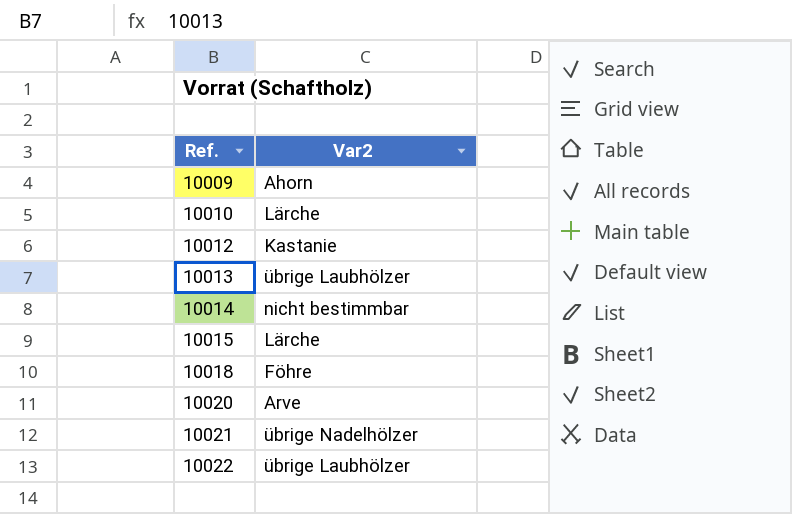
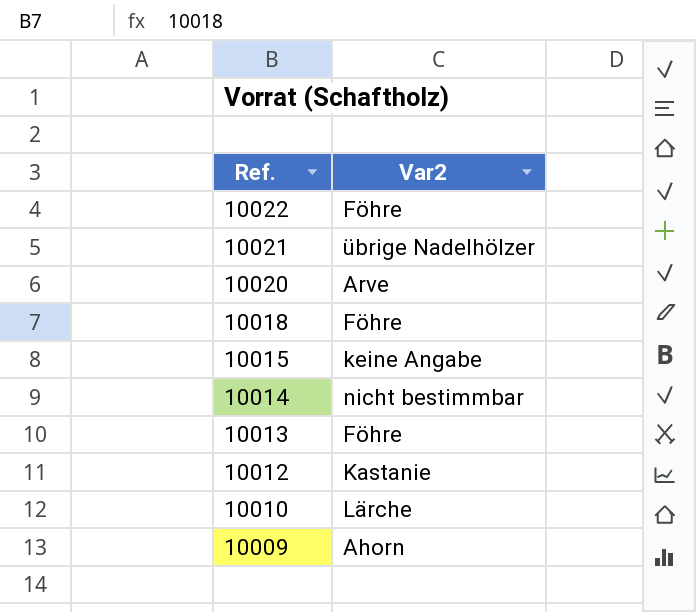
row order: Ref. ascending -> Ref. descending
10022 | Var2: übrige Laubhölzer -> Föhre
10015 | Var2: Lärche -> keine Angabe
10013 | Var2: übrige Laubhölzer -> Föhre

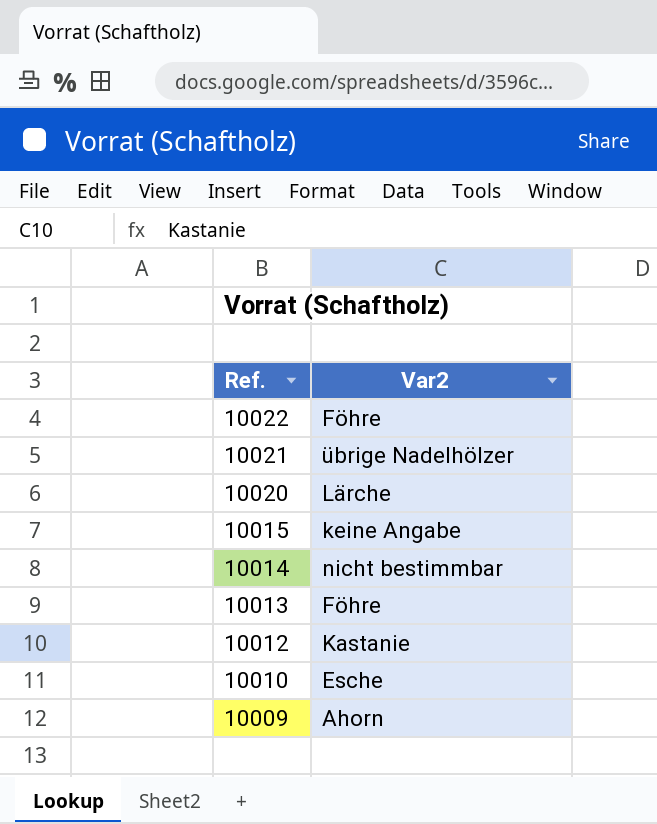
row 10018: Föhre -> none
10020 | Var2: Arve -> Lärche
10010 | Var2: Lärche -> Esche

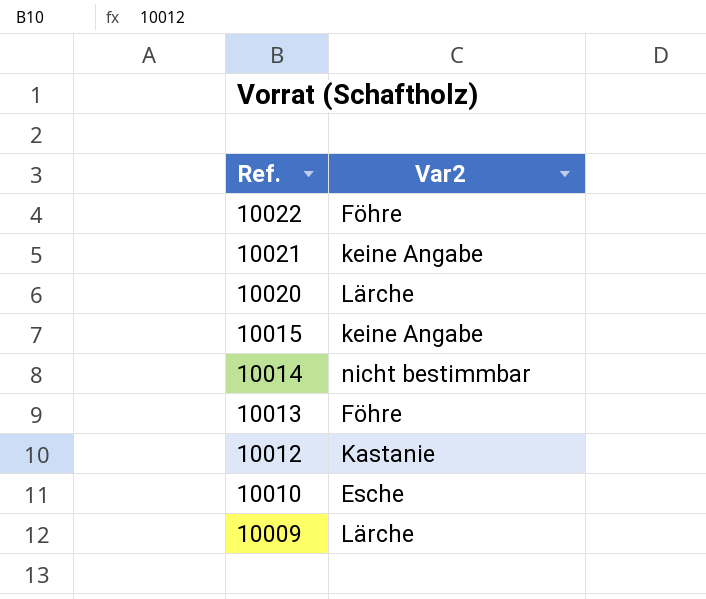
10021 | Var2: übrige Nadelhölzer -> keine Angabe
10009 | Var2: Ahorn -> Lärche

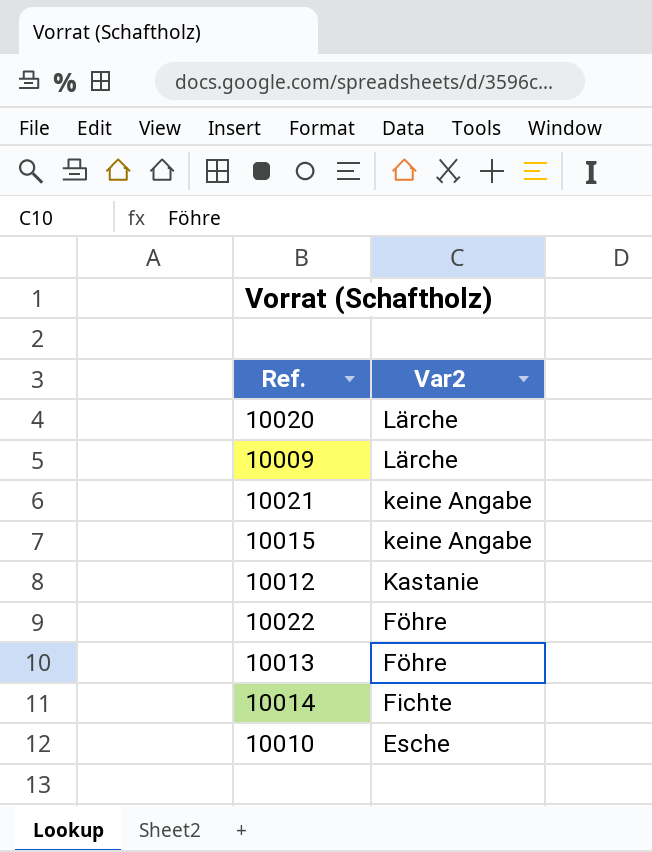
row order: Ref. descending -> Var2 descending
10014 | Var2: nicht bestimmbar -> Fichte

